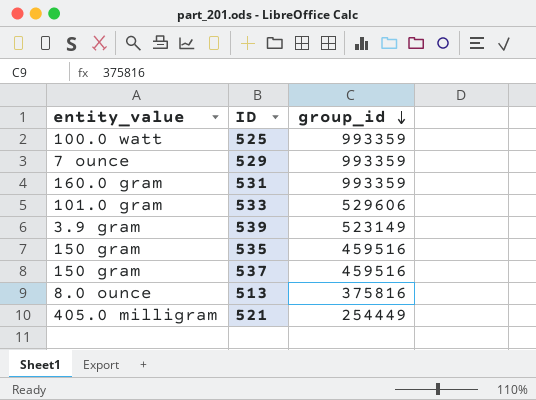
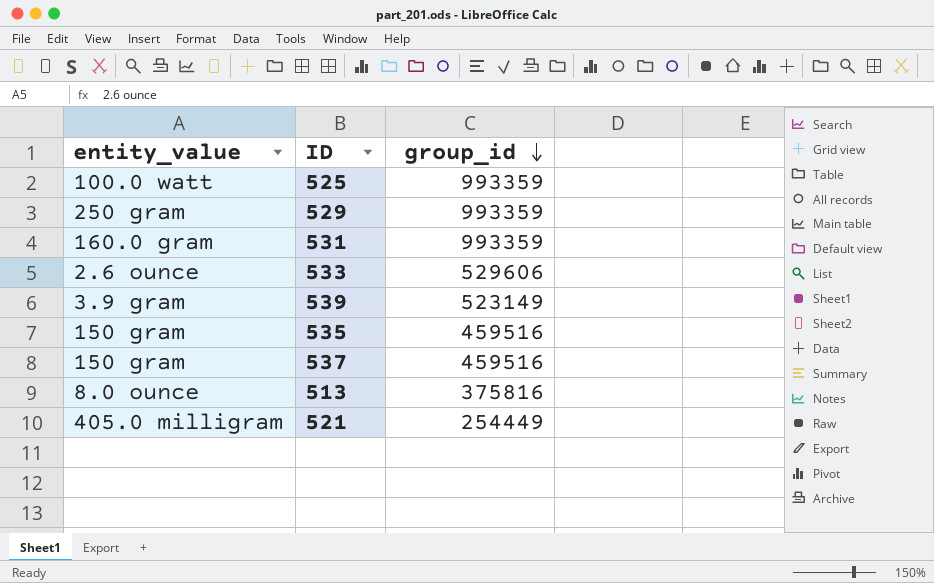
529 | entity_value: 7 ounce -> 250 gram
533 | entity_value: 101.0 gram -> 2.6 ounce

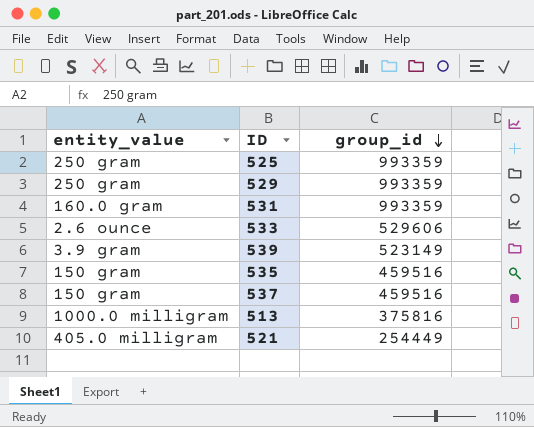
525 | entity_value: 100.0 watt -> 250 gram
513 | entity_value: 8.0 ounce -> 1000.0 milligram

